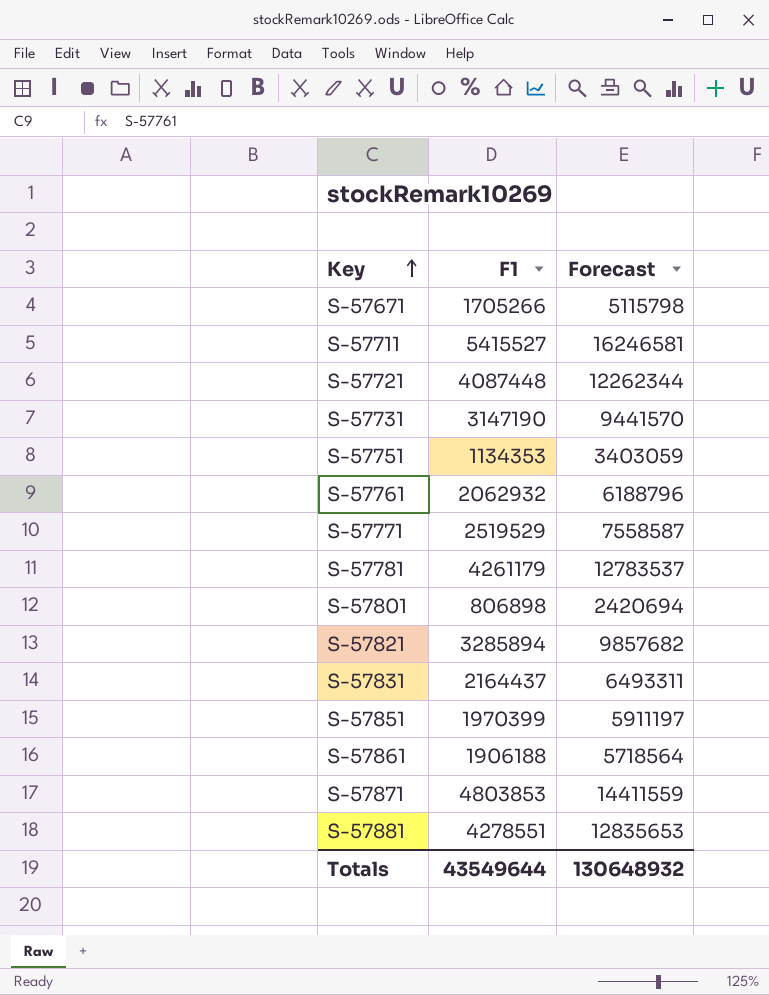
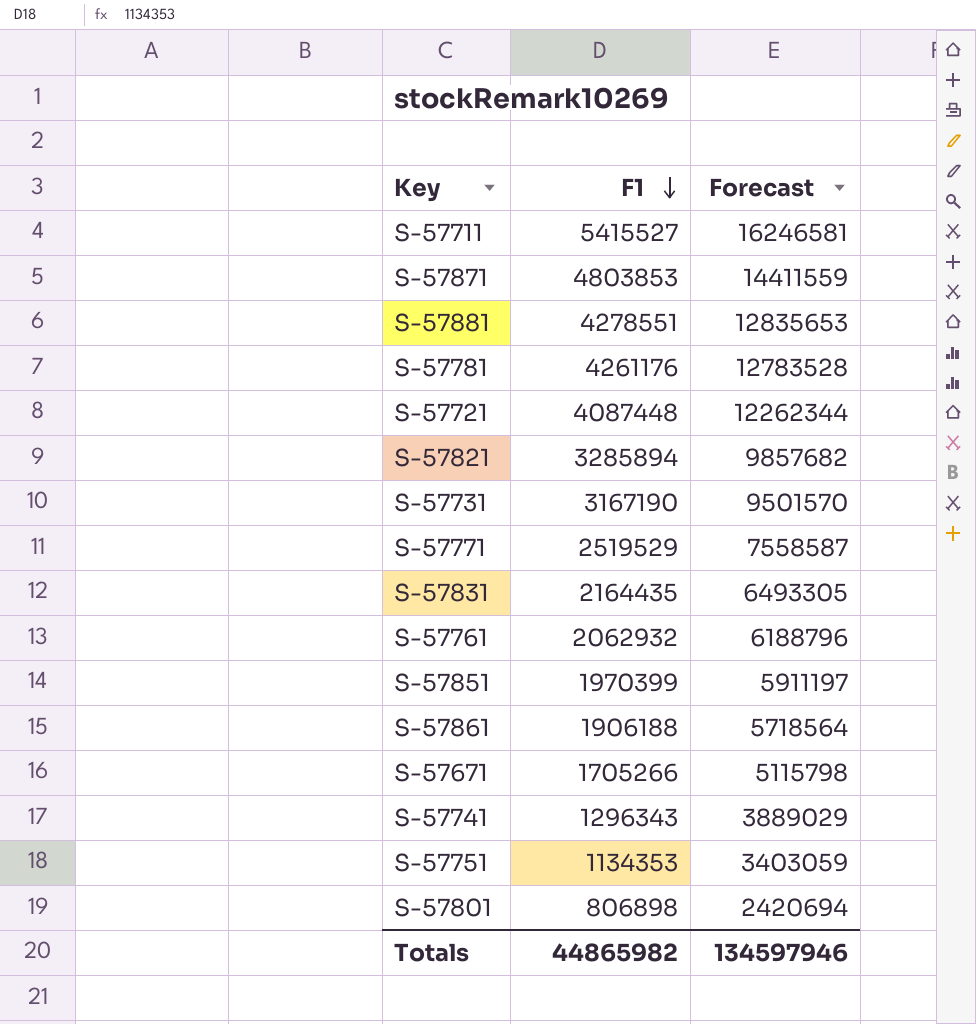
row order: Key ascending -> F1 descending
S-57781 | F1: 4261179 -> 4261176
S-57781 | Forecast: 12783537 -> 12783528
S-57731 | F1: 3147190 -> 3167190
S-57731 | Forecast: 9441570 -> 9501570
S-57831 | F1: 2164437 -> 2164435
S-57831 | Forecast: 6493311 -> 6493305
row S-57741: none -> 1296343 | 3889029
Totals | F1: 43549644 -> 44865982
Totals | Forecast: 130648932 -> 134597946

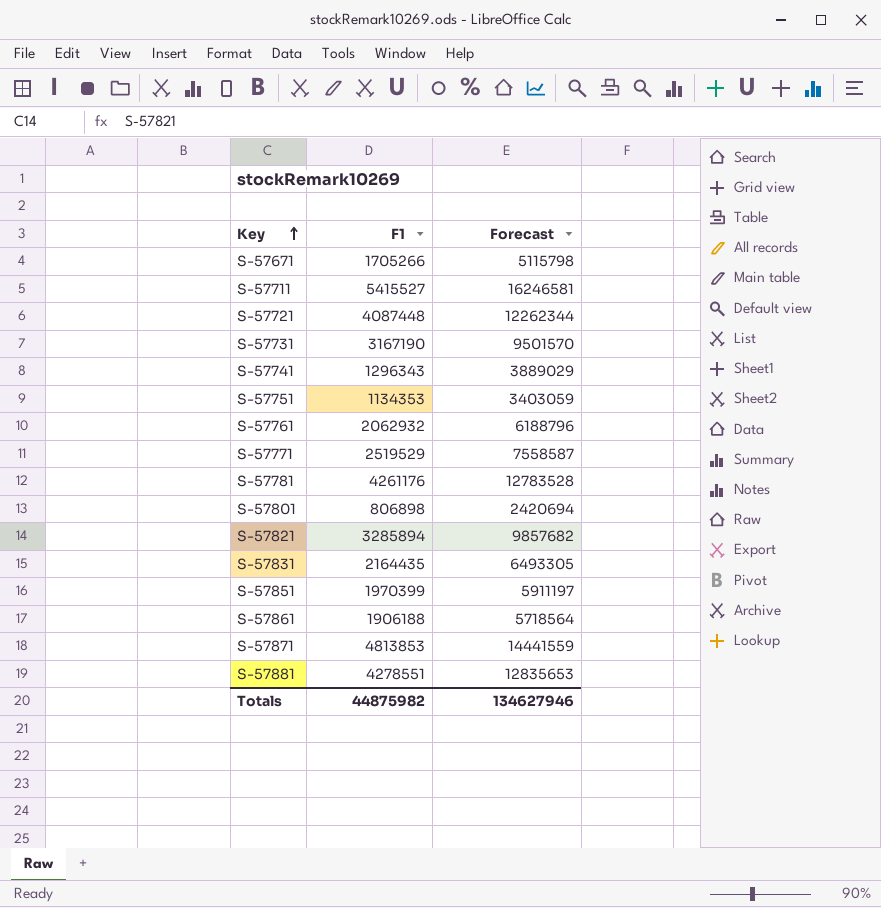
row order: F1 descending -> Key ascending
S-57871 | F1: 4803853 -> 4813853
S-57871 | Forecast: 14411559 -> 14441559
Totals | F1: 44865982 -> 44875982
Totals | Forecast: 134597946 -> 134627946

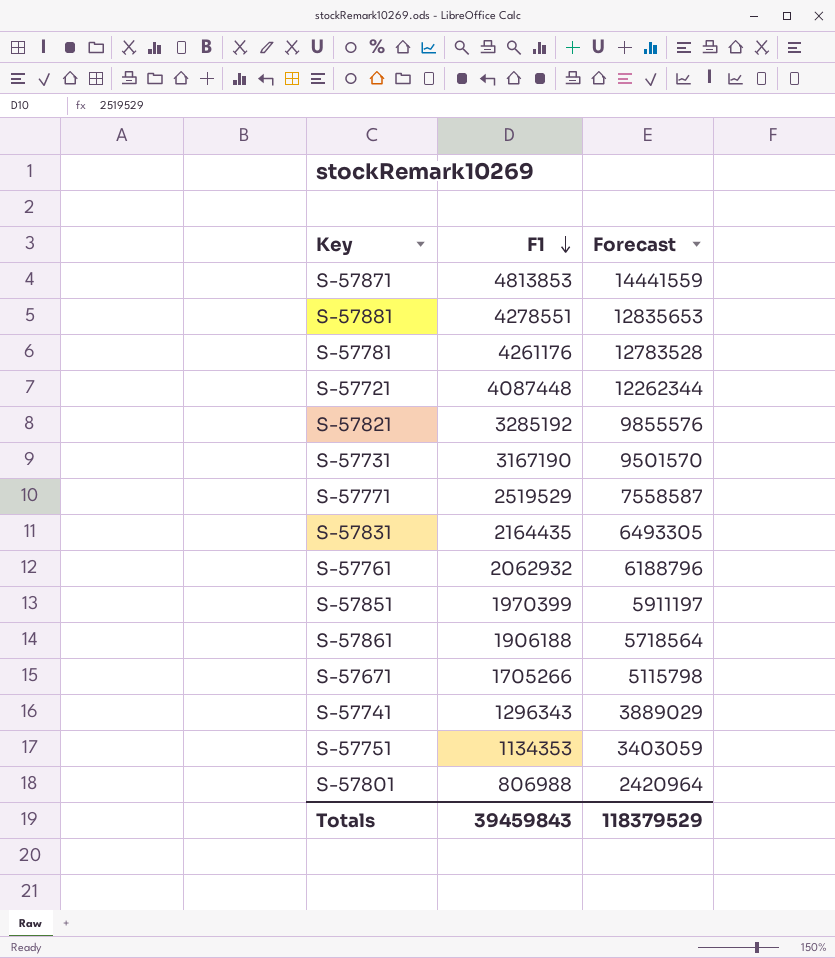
row order: Key ascending -> F1 descending
row S-57711: 5415527 | 16246581 -> none
S-57821 | F1: 3285894 -> 3285192
S-57821 | Forecast: 9857682 -> 9855576
S-57801 | F1: 806898 -> 806988
S-57801 | Forecast: 2420694 -> 2420964
Totals | F1: 44875982 -> 39459843
Totals | Forecast: 134627946 -> 118379529

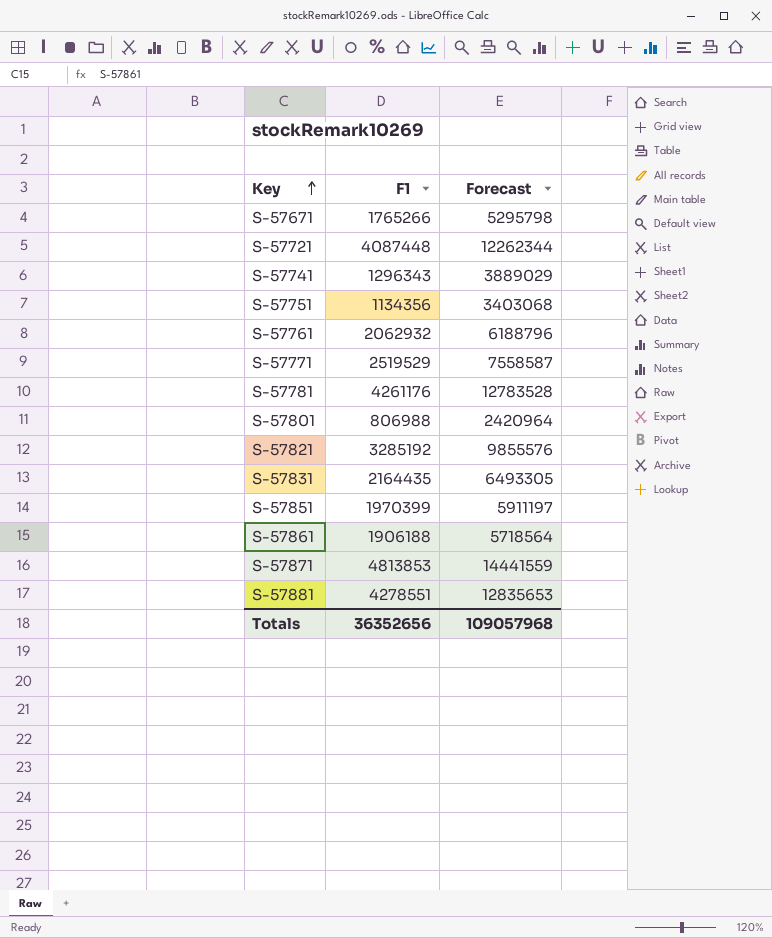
row order: F1 descending -> Key ascending
row S-57731: 3167190 | 9501570 -> none
S-57671 | F1: 1705266 -> 1765266
S-57671 | Forecast: 5115798 -> 5295798
S-57751 | F1: 1134353 -> 1134356
S-57751 | Forecast: 3403059 -> 3403068
Totals | F1: 39459843 -> 36352656
Totals | Forecast: 118379529 -> 109057968

